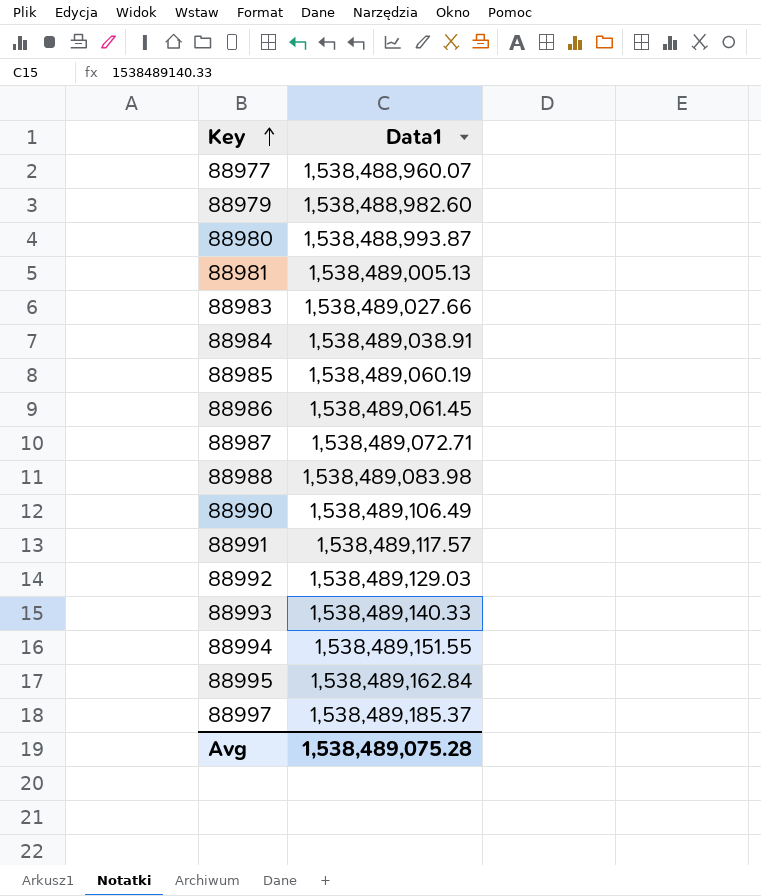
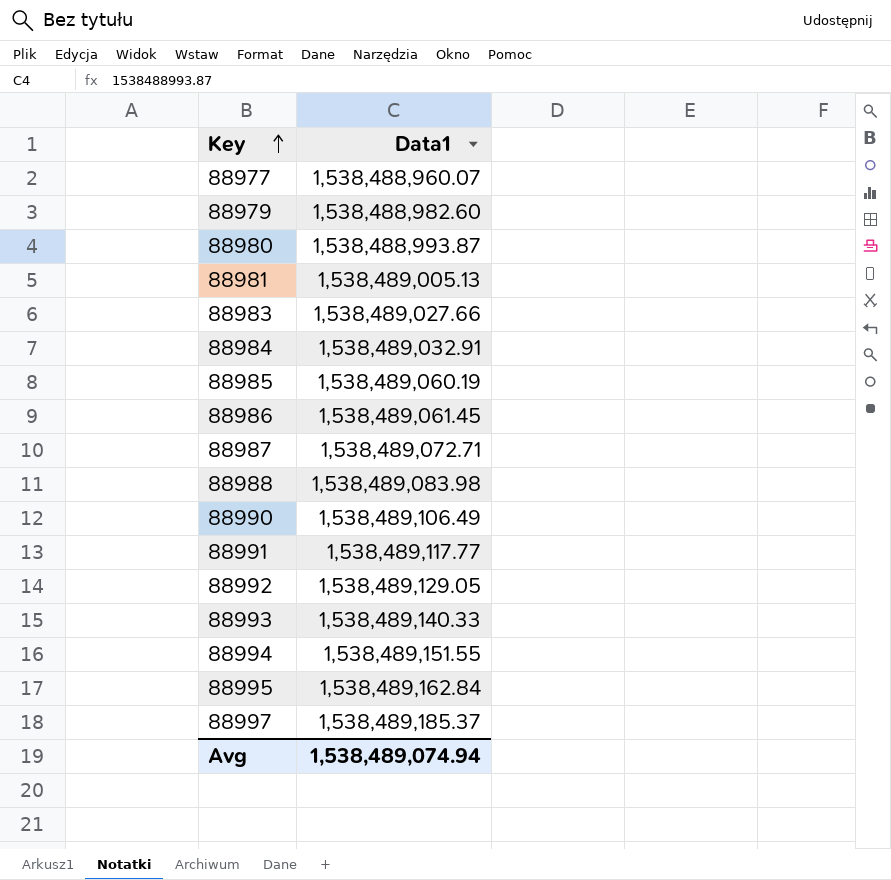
88984 | Data1: 1,538,489,038.91 -> 1,538,489,032.91
88991 | Data1: 1,538,489,117.57 -> 1,538,489,117.77
88992 | Data1: 1,538,489,129.03 -> 1,538,489,129.05
Avg | Data1: 1,538,489,075.28 -> 1,538,489,074.94

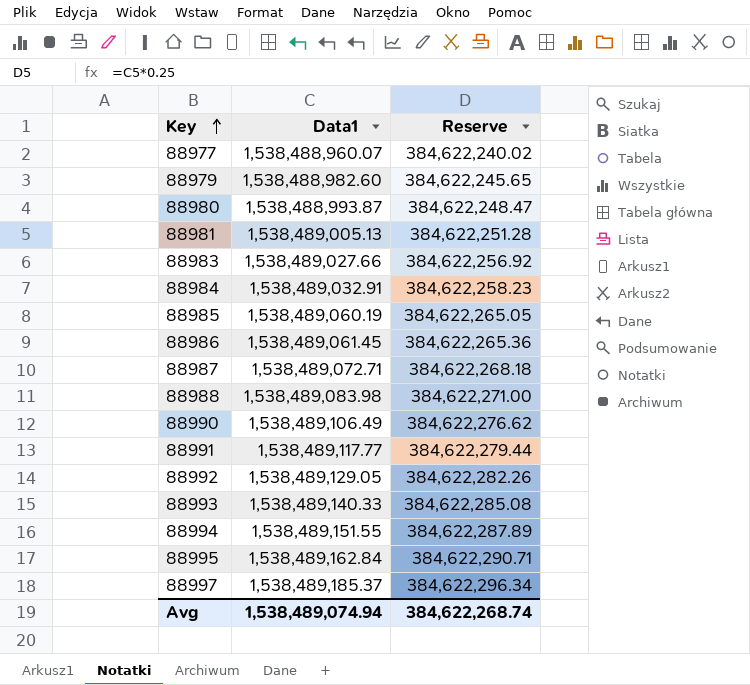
column Reserve | formula: none -> [Data1] * 0.25

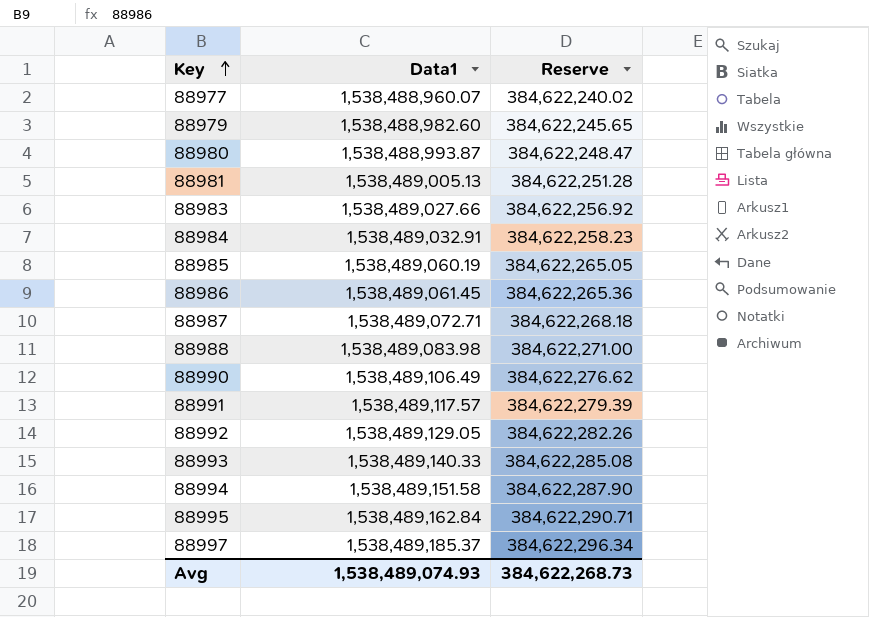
88991 | Data1: 1,538,489,117.77 -> 1,538,489,117.57
88991 | Reserve: 384,622,279.44 -> 384,622,279.39
88994 | Data1: 1,538,489,151.55 -> 1,538,489,151.58
88994 | Reserve: 384,622,287.89 -> 384,622,287.90
Avg | Data1: 1,538,489,074.94 -> 1,538,489,074.93
Avg | Reserve: 384,622,268.74 -> 384,622,268.73

